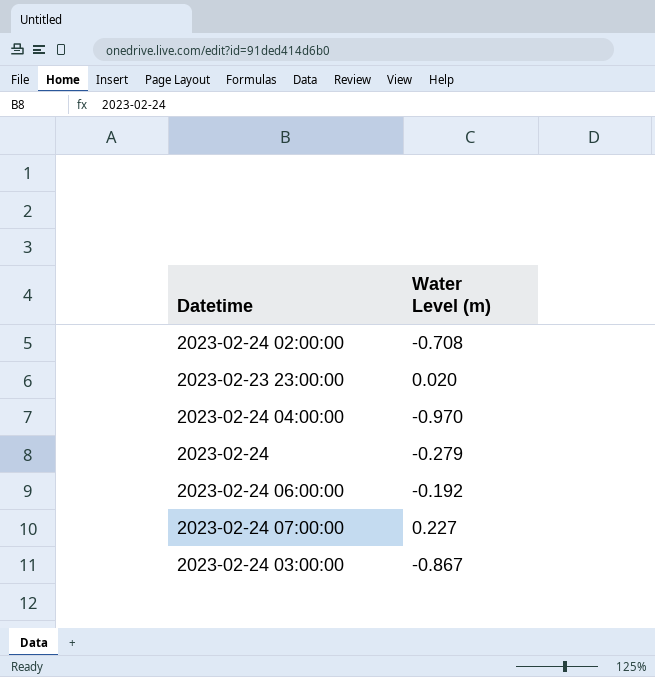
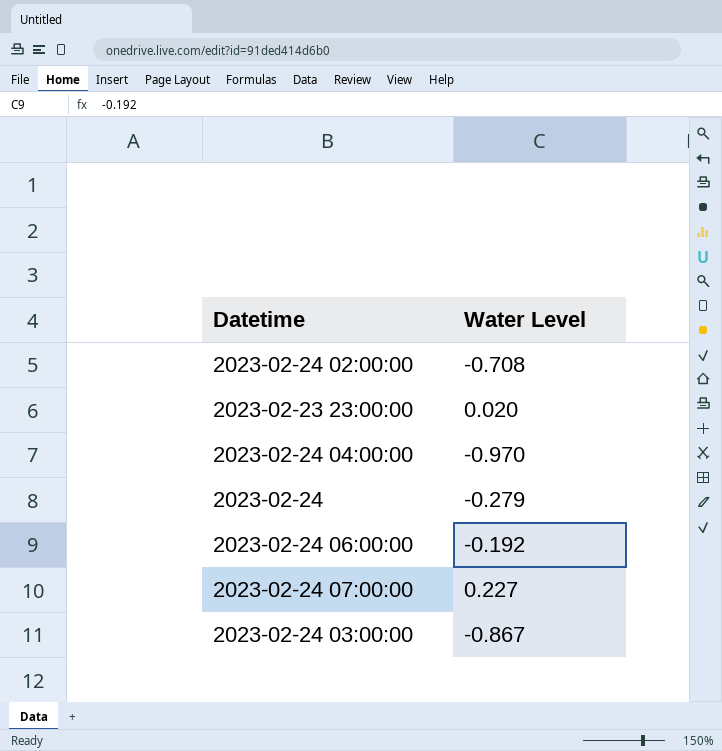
column name: Water Level (m) -> Water Level

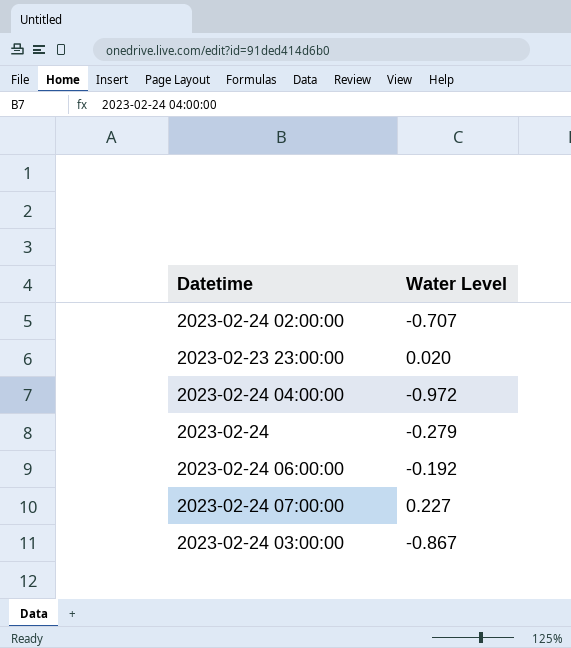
2023-02-24 02:00:00 | Water Level: -0.708 -> -0.707
2023-02-24 04:00:00 | Water Level: -0.970 -> -0.972

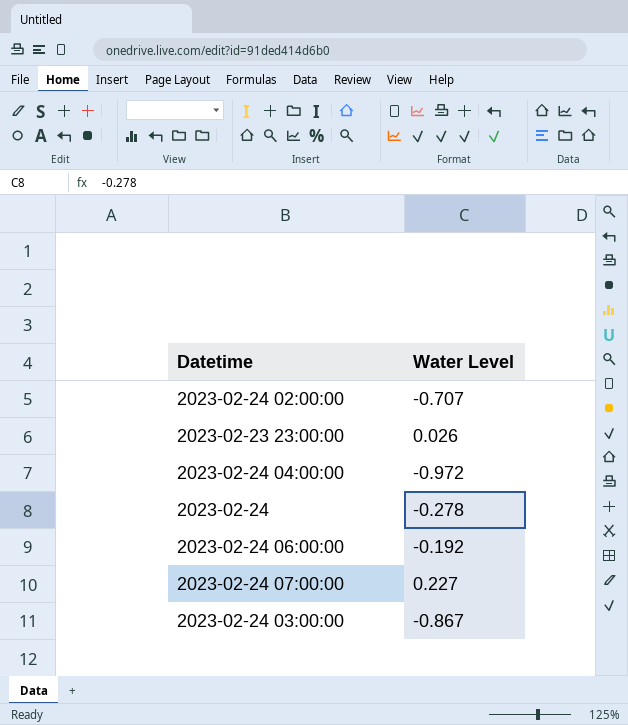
2023-02-23 23:00:00 | Water Level: 0.020 -> 0.026
2023-02-24 | Water Level: -0.279 -> -0.278

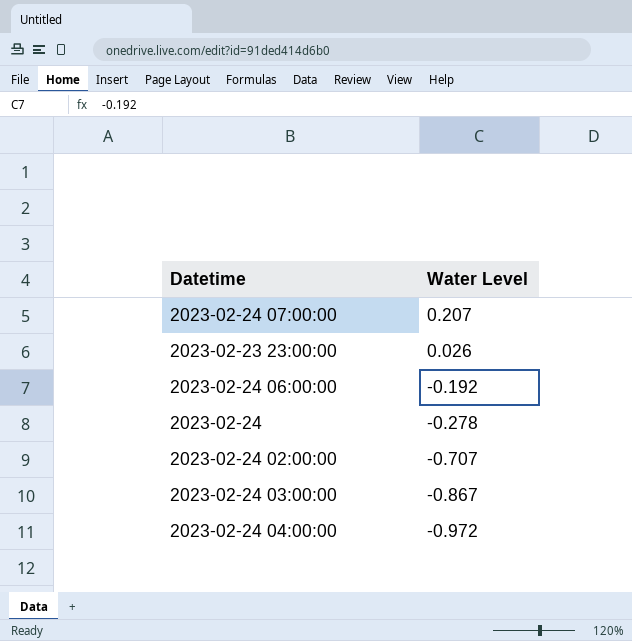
row order: none -> Water Level descending
2023-02-24 07:00:00 | Water Level: 0.227 -> 0.207

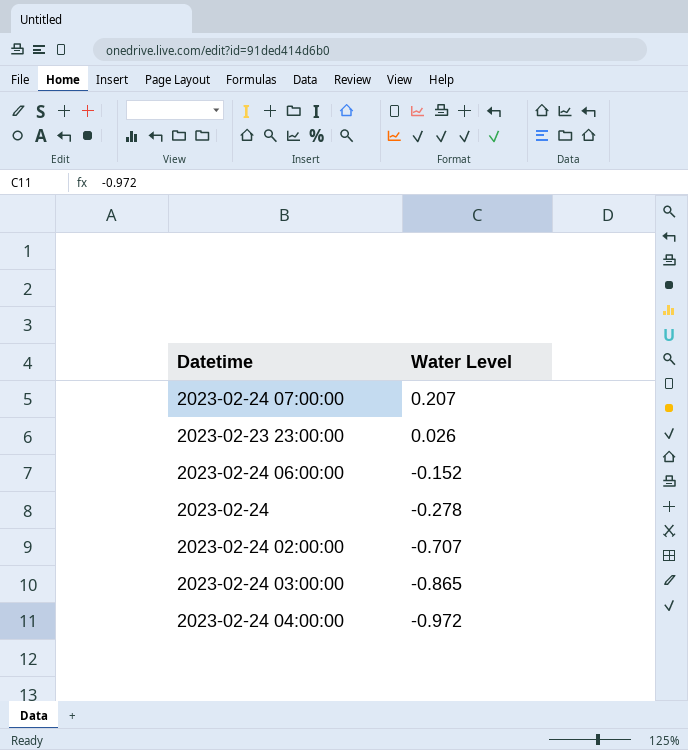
2023-02-24 06:00:00 | Water Level: -0.192 -> -0.152
2023-02-24 03:00:00 | Water Level: -0.867 -> -0.865

